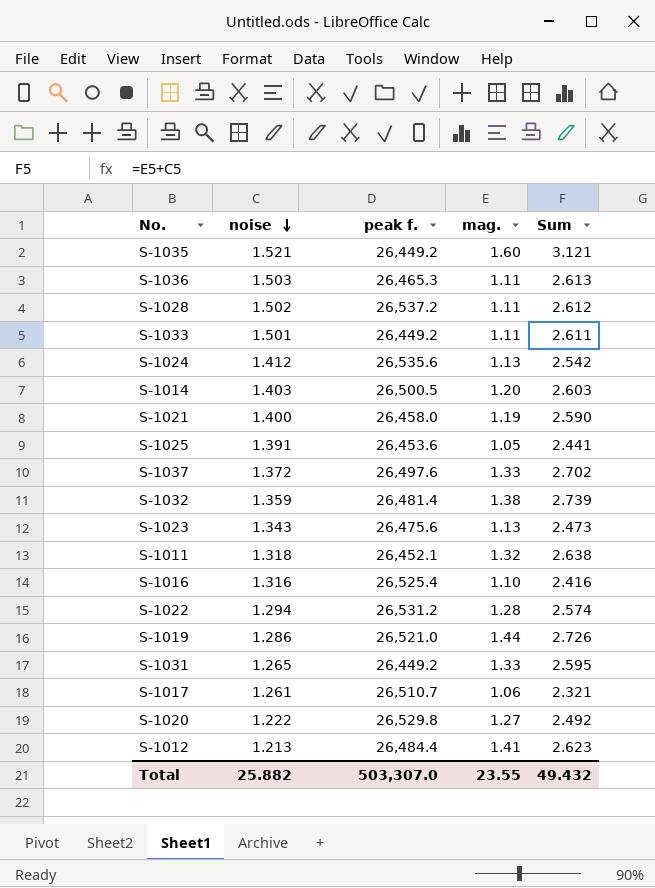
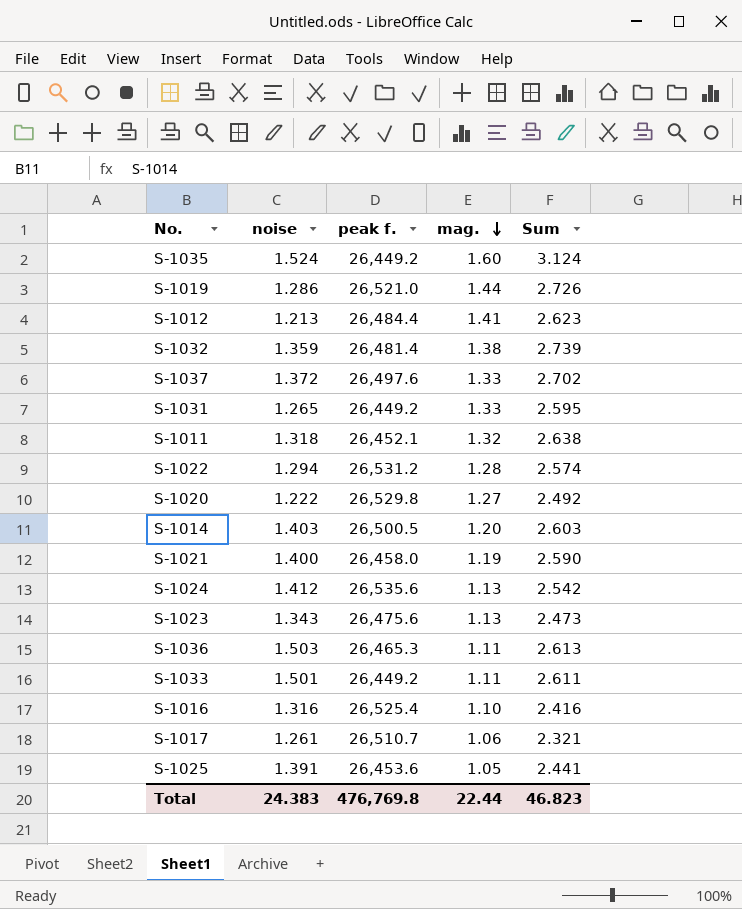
row order: noise descending -> mag. descending
row S-1028: 1.502 | 26,537.2 | 1.11 | 2.612 -> none
S-1035 | noise: 1.521 -> 1.524
S-1035 | Sum: 3.121 -> 3.124
Total | noise: 25.882 -> 24.383
Total | peak f.: 503,307.0 -> 476,769.8
Total | mag.: 23.55 -> 22.44
Total | Sum: 49.432 -> 46.823

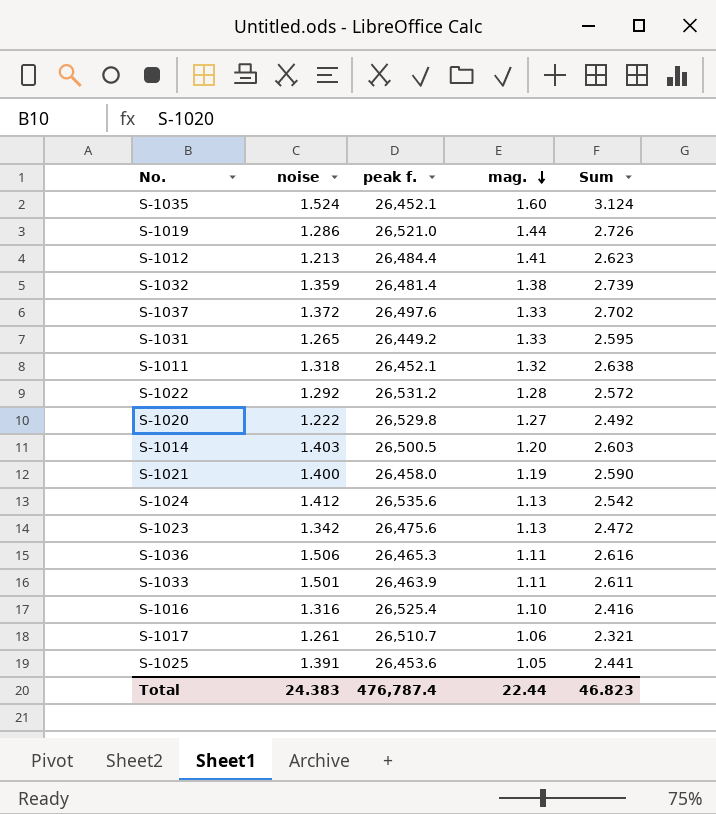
S-1035 | peak f.: 26,449.2 -> 26,452.1
S-1022 | noise: 1.294 -> 1.292
S-1022 | Sum: 2.574 -> 2.572
S-1023 | noise: 1.343 -> 1.342
S-1023 | Sum: 2.473 -> 2.472
S-1036 | noise: 1.503 -> 1.506
S-1036 | Sum: 2.613 -> 2.616
S-1033 | peak f.: 26,449.2 -> 26,463.9
Total | peak f.: 476,769.8 -> 476,787.4

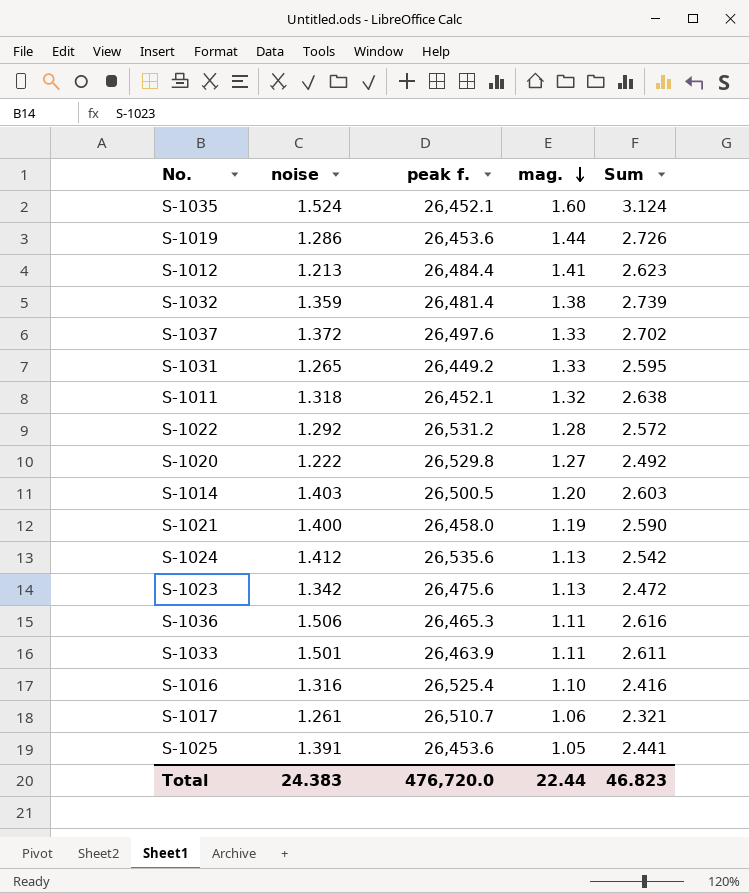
S-1019 | peak f.: 26,521.0 -> 26,453.6
Total | peak f.: 476,787.4 -> 476,720.0

